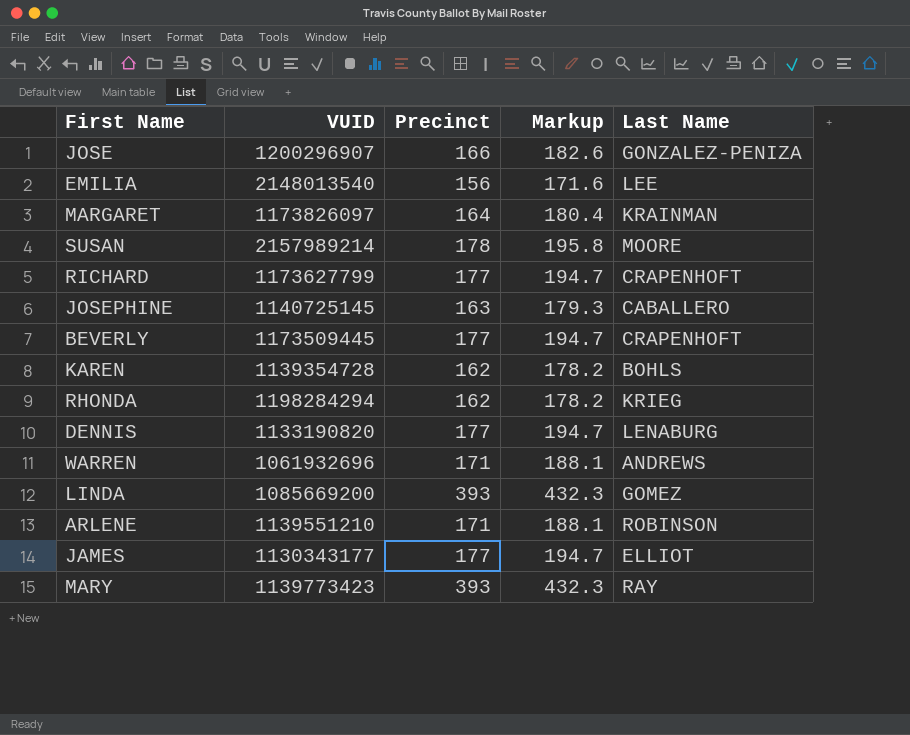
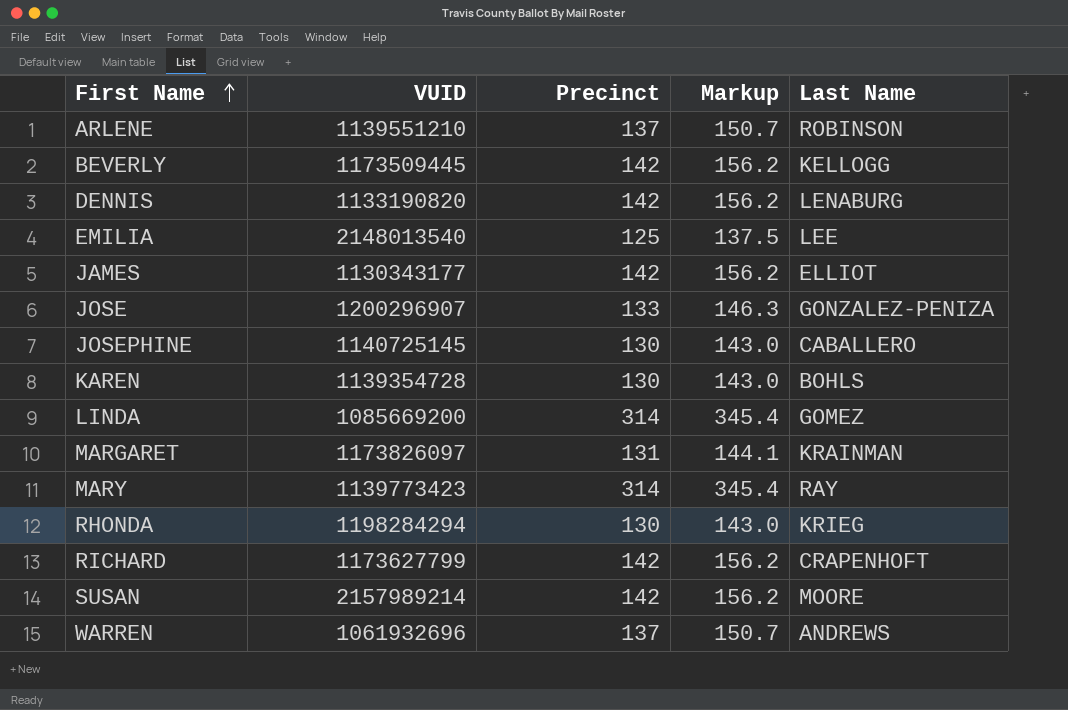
row order: none -> First Name ascending
ARLENE | Precinct: 171 -> 137
ARLENE | Markup: 188.1 -> 150.7
BEVERLY | Precinct: 177 -> 142
BEVERLY | Markup: 194.7 -> 156.2
BEVERLY | Last Name: CRAPENHOFT -> KELLOGG
DENNIS | Precinct: 177 -> 142
DENNIS | Markup: 194.7 -> 156.2
EMILIA | Precinct: 156 -> 125
EMILIA | Markup: 171.6 -> 137.5
JAMES | Precinct: 177 -> 142
JAMES | Markup: 194.7 -> 156.2
JOSE | Precinct: 166 -> 133
JOSE | Markup: 182.6 -> 146.3
JOSEPHINE | Precinct: 163 -> 130
JOSEPHINE | Markup: 179.3 -> 143.0
KAREN | Precinct: 162 -> 130
KAREN | Markup: 178.2 -> 143.0
LINDA | Precinct: 393 -> 314
LINDA | Markup: 432.3 -> 345.4
MARGARET | Precinct: 164 -> 131
MARGARET | Markup: 180.4 -> 144.1
MARY | Precinct: 393 -> 314
MARY | Markup: 432.3 -> 345.4
RHONDA | Precinct: 162 -> 130
RHONDA | Markup: 178.2 -> 143.0
RICHARD | Precinct: 177 -> 142
RICHARD | Markup: 194.7 -> 156.2
SUSAN | Precinct: 178 -> 142
SUSAN | Markup: 195.8 -> 156.2
WARREN | Precinct: 171 -> 137
WARREN | Markup: 188.1 -> 150.7

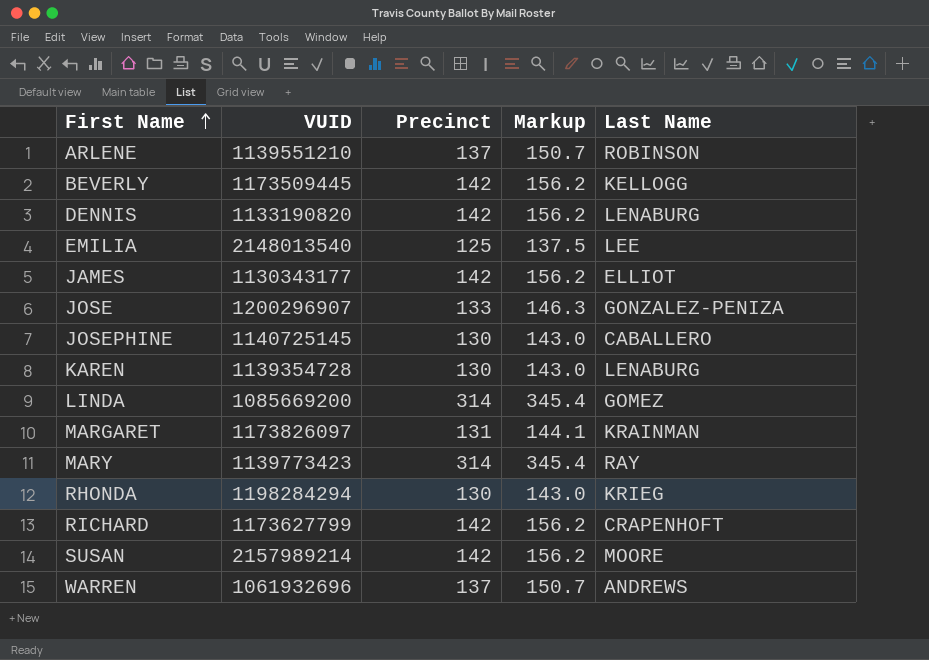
KAREN | Last Name: BOHLS -> LENABURG

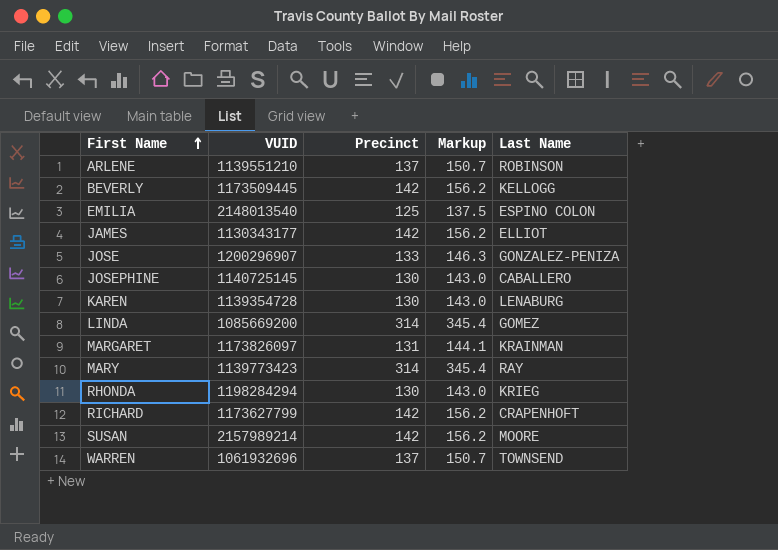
row DENNIS: 1133190820 | 142 | 156.2 | LENABURG -> none
EMILIA | Last Name: LEE -> ESPINO COLON
WARREN | Last Name: ANDREWS -> TOWNSEND

